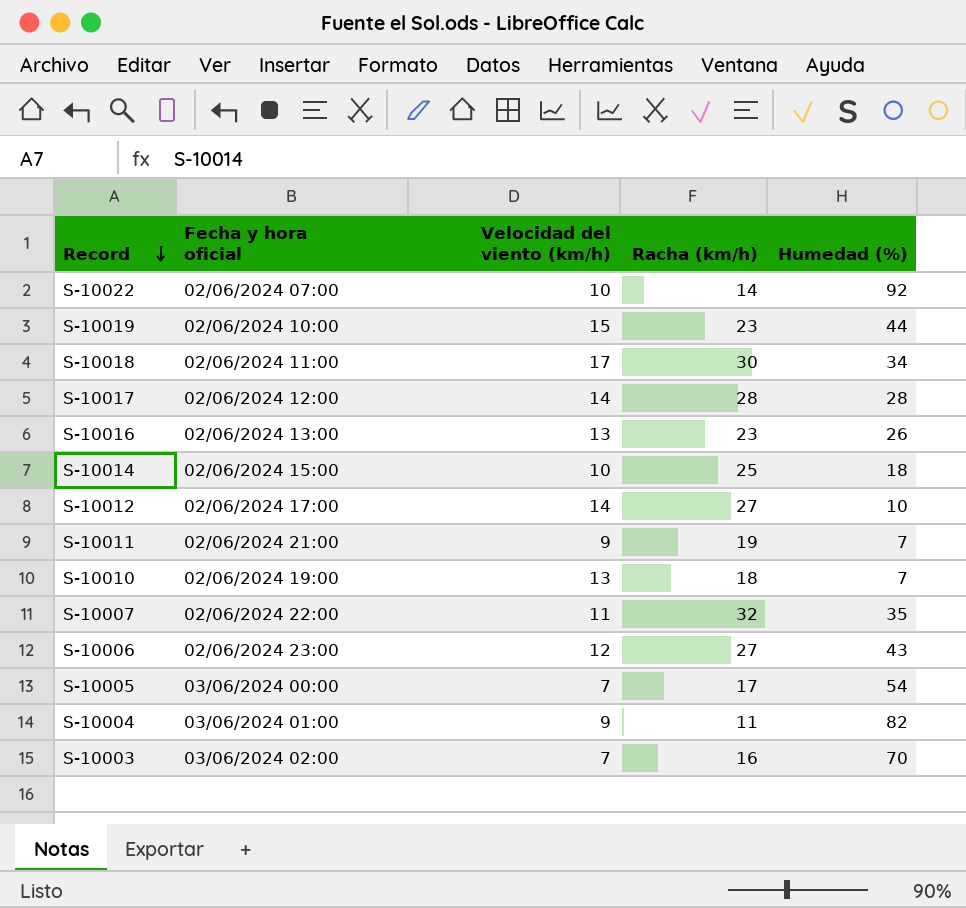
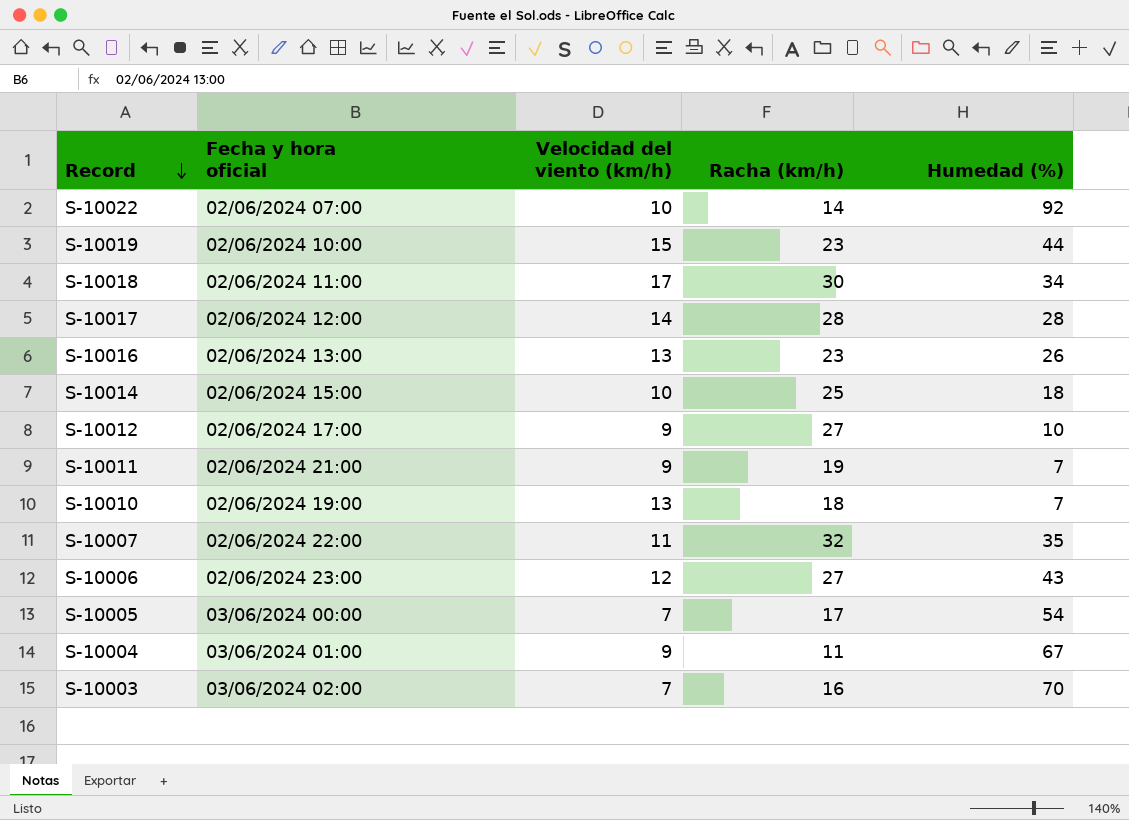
S-10012 | Velocidad del viento (km/h): 14 -> 9
S-10004 | Humedad (%): 82 -> 67

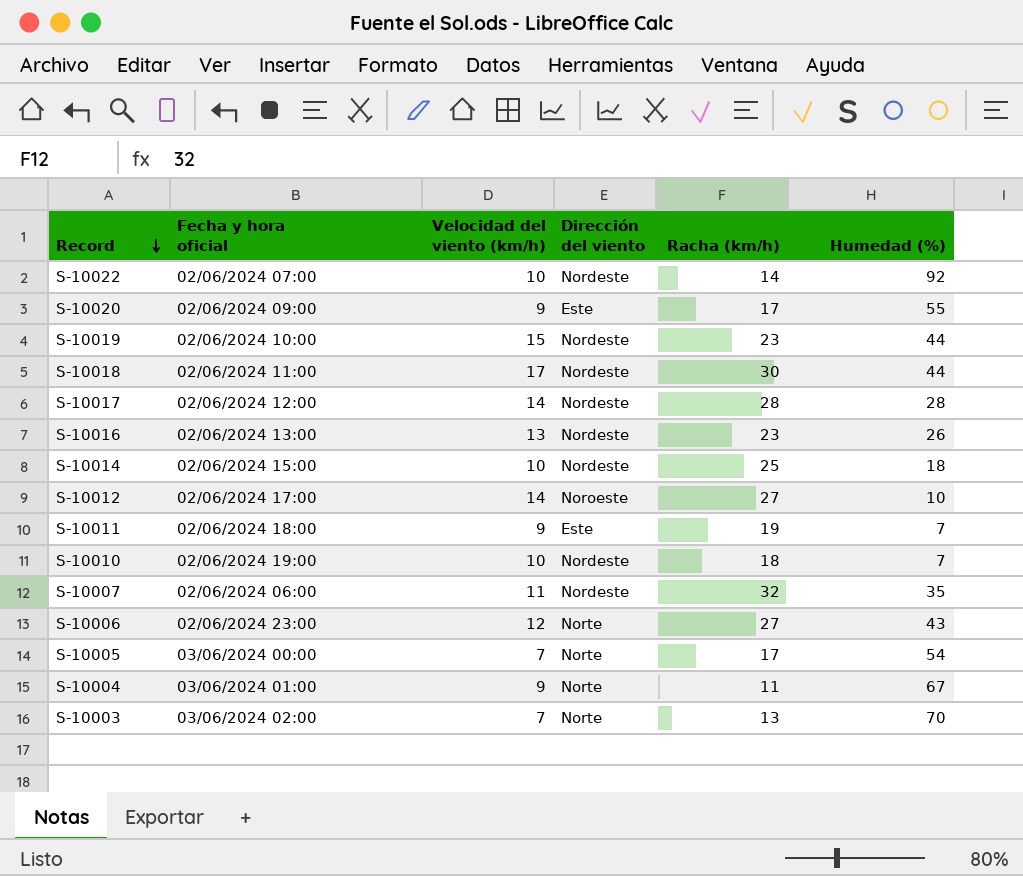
column Dirección del viento | position: none -> 4
row S-10020: none -> 02/06/2024 09:00 | 9 | Este | 17 | 55
S-10018 | Humedad (%): 34 -> 44
S-10012 | Velocidad del viento (km/h): 9 -> 14
S-10011 | Fecha y hora oficial: 02/06/2024 21:00 -> 02/06/2024 18:00
S-10010 | Velocidad del viento (km/h): 13 -> 10
S-10007 | Fecha y hora oficial: 02/06/2024 22:00 -> 02/06/2024 06:00
S-10003 | Racha (km/h): 16 -> 13

